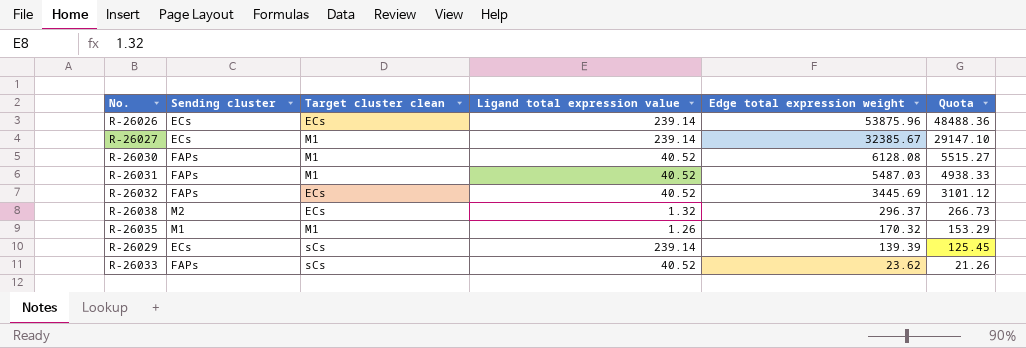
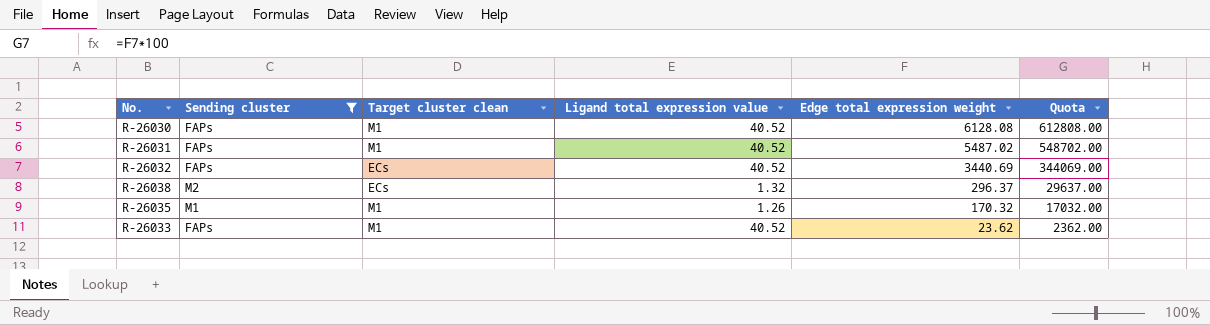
filter: none -> Sending cluster != ECs
column Quota | formula: [Edge total expression weight] * 0.9 -> [Edge total expression weight] * 100
R-26031 | Edge total expression weight: 5487.03 -> 5487.02
R-26032 | Edge total expression weight: 3445.69 -> 3440.69
R-26033 | Target cluster clean: sCs -> M1

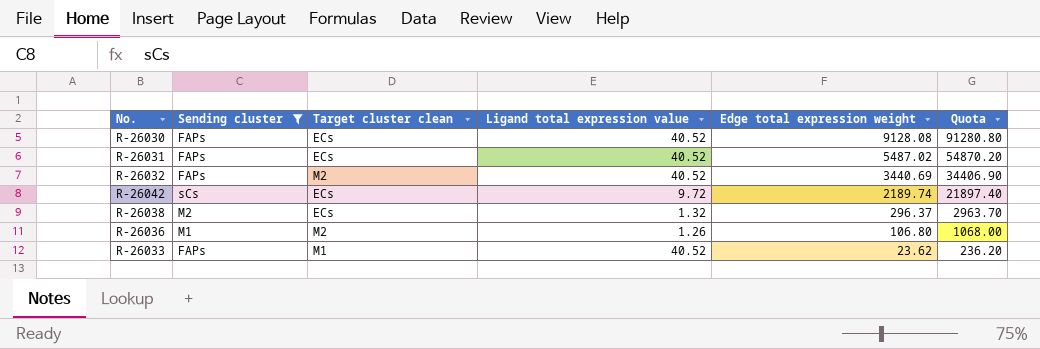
column Quota | formula: [Edge total expression weight] * 100 -> [Edge total expression weight] * 10
row R-26035: M1 | M1 | 1.26 | 170.32 | 17032.00 -> none
R-26030 | Target cluster clean: M1 -> ECs
R-26030 | Edge total expression weight: 6128.08 -> 9128.08
R-26031 | Target cluster clean: M1 -> ECs
R-26032 | Target cluster clean: ECs -> M2
row R-26042: none -> sCs | ECs | 9.72 | 2189.74 | 21897.40
row R-26036: none -> M1 | M2 | 1.26 | 106.80 | 1068.00

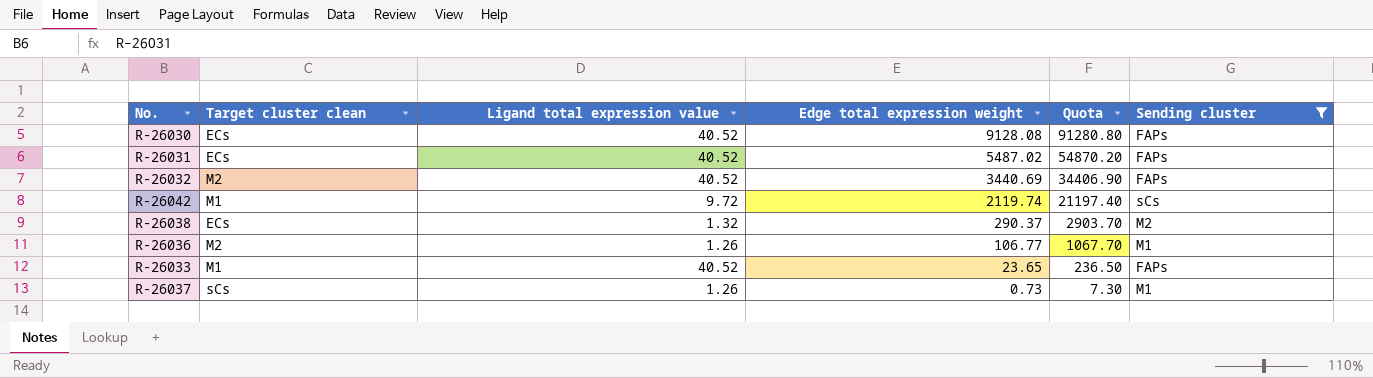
column Sending cluster | position: 2 -> 6
R-26042 | Target cluster clean: ECs -> M1
R-26042 | Edge total expression weight: 2189.74 -> 2119.74
R-26042 | Quota: 21897.40 -> 21197.40
R-26038 | Edge total expression weight: 296.37 -> 290.37
R-26038 | Quota: 2963.70 -> 2903.70
R-26036 | Edge total expression weight: 106.80 -> 106.77
R-26036 | Quota: 1068.00 -> 1067.70
R-26033 | Edge total expression weight: 23.62 -> 23.65
R-26033 | Quota: 236.20 -> 236.50
row R-26037: none -> sCs | 1.26 | 0.73 | 7.30 | M1

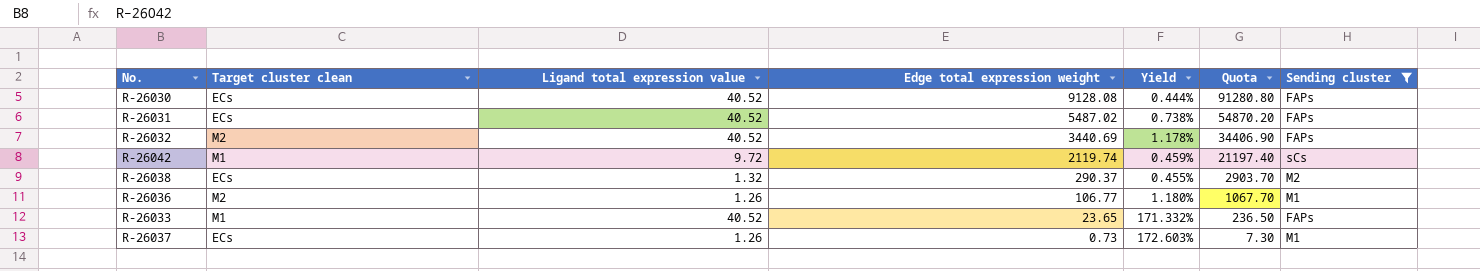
column Yield | formula: none -> [Ligand total expression value] / [Edge total expression weight]
R-26037 | Target cluster clean: sCs -> ECs

